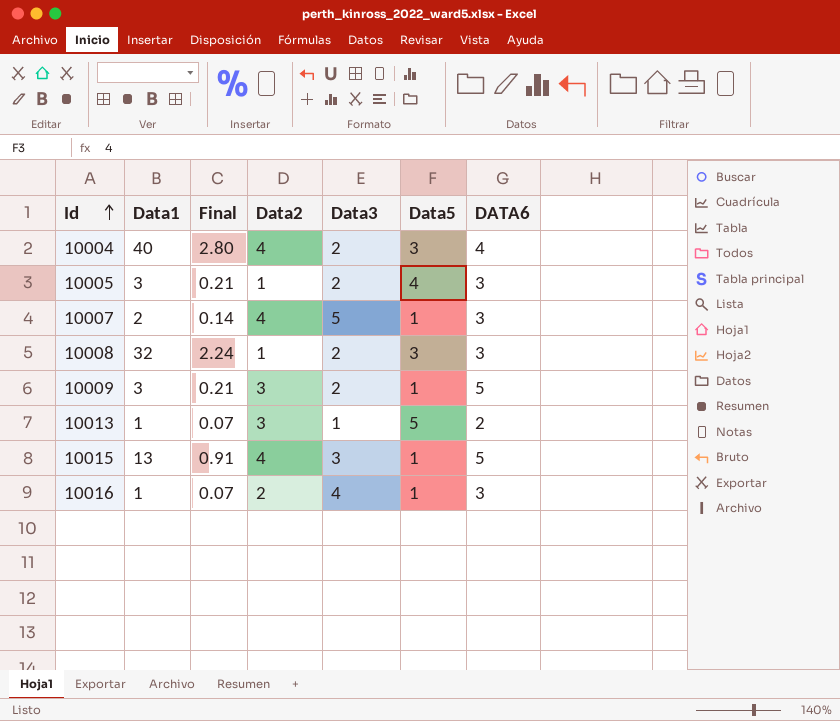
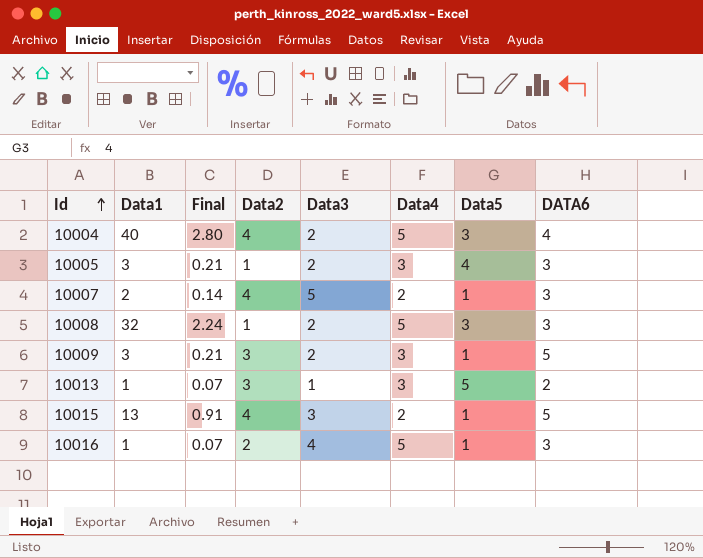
column Data4 | position: none -> 6

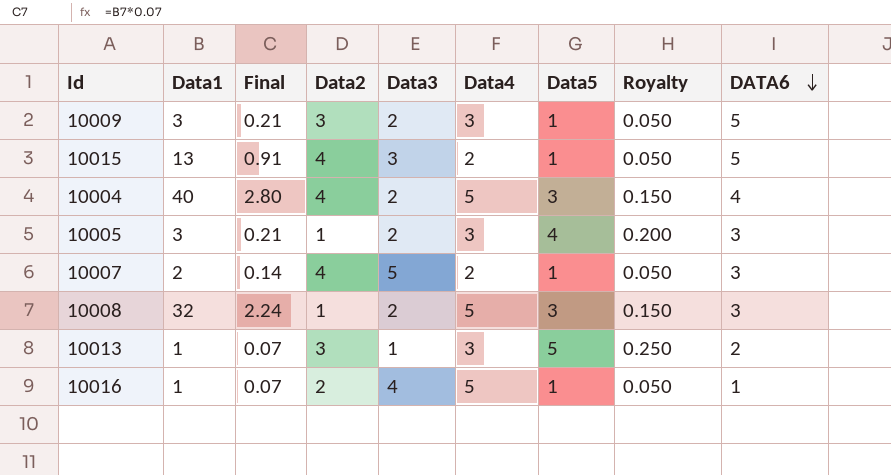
row order: Id ascending -> DATA6 descending
column Royalty | formula: none -> [Data5] * 0.05
10016 | DATA6: 3 -> 1

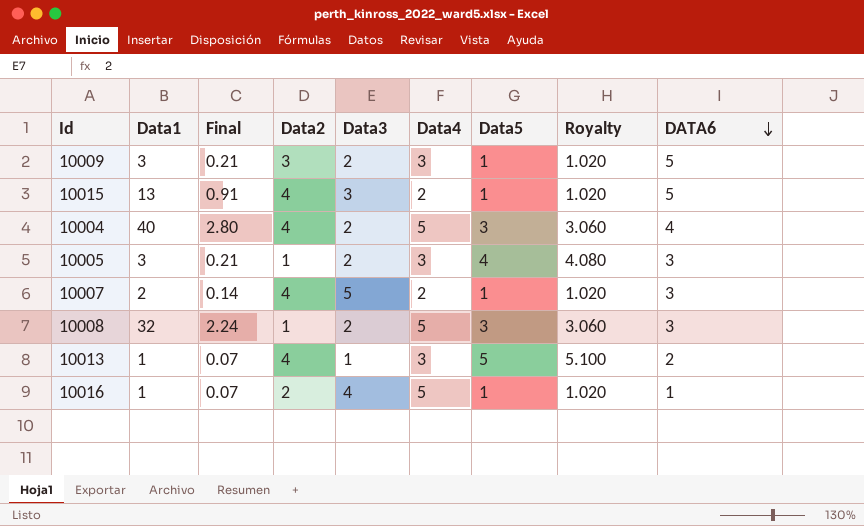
column Royalty | formula: [Data5] * 0.05 -> [Data5] * 1.02
10013 | Data2: 3 -> 4

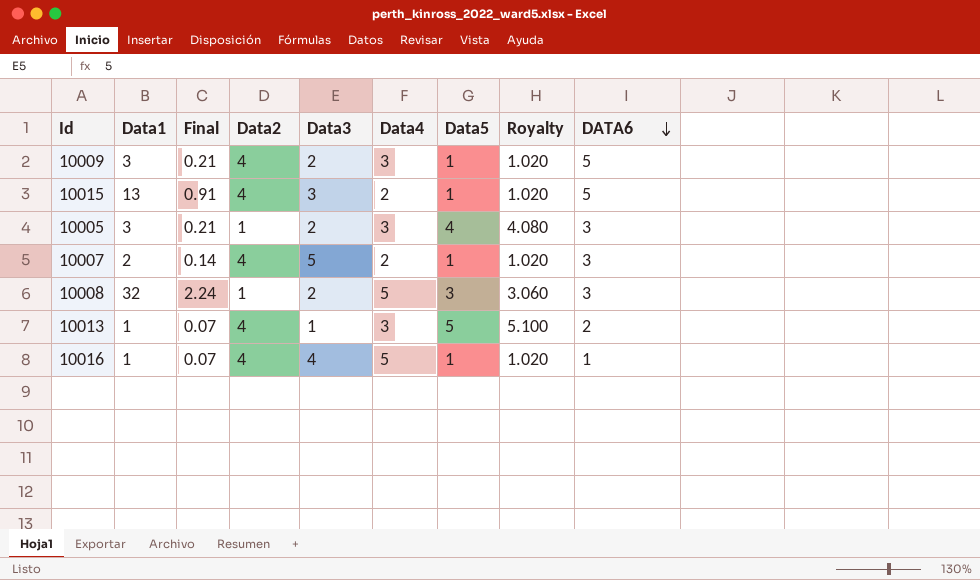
row 10004: 40 | 2.80 | 4 | 2 | 5 | 3 | 3.060 | 4 -> none
10009 | Data2: 3 -> 4
10016 | Data2: 2 -> 4

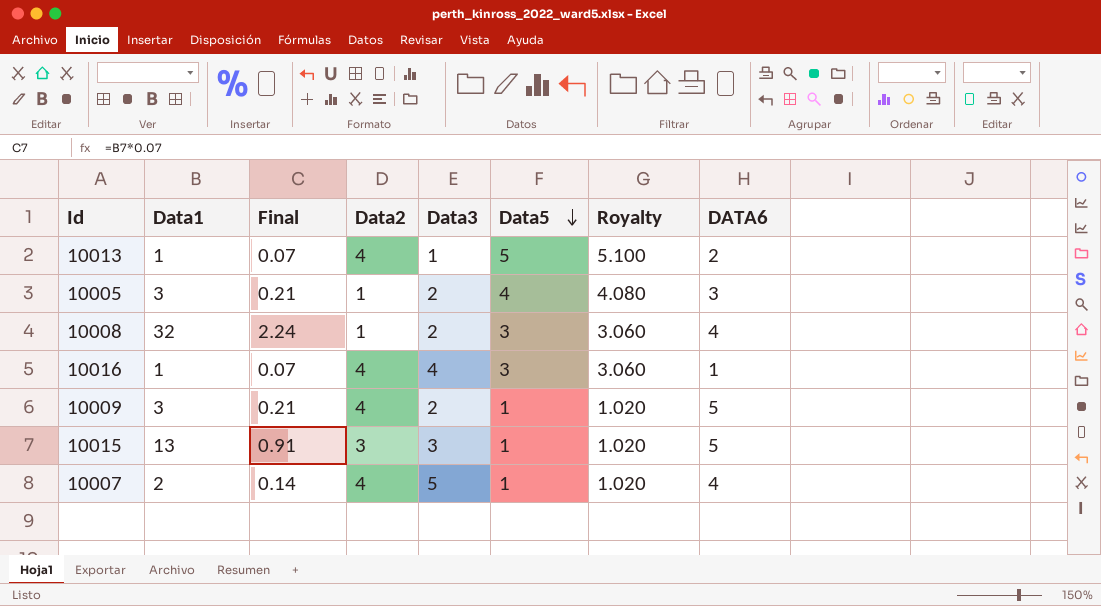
row order: DATA6 descending -> Data5 descending
column Data4 | position: 6 -> none
10008 | DATA6: 3 -> 4
10016 | Data5: 1 -> 3
10016 | Royalty: 1.020 -> 3.060
10015 | Data2: 4 -> 3
10007 | DATA6: 3 -> 4

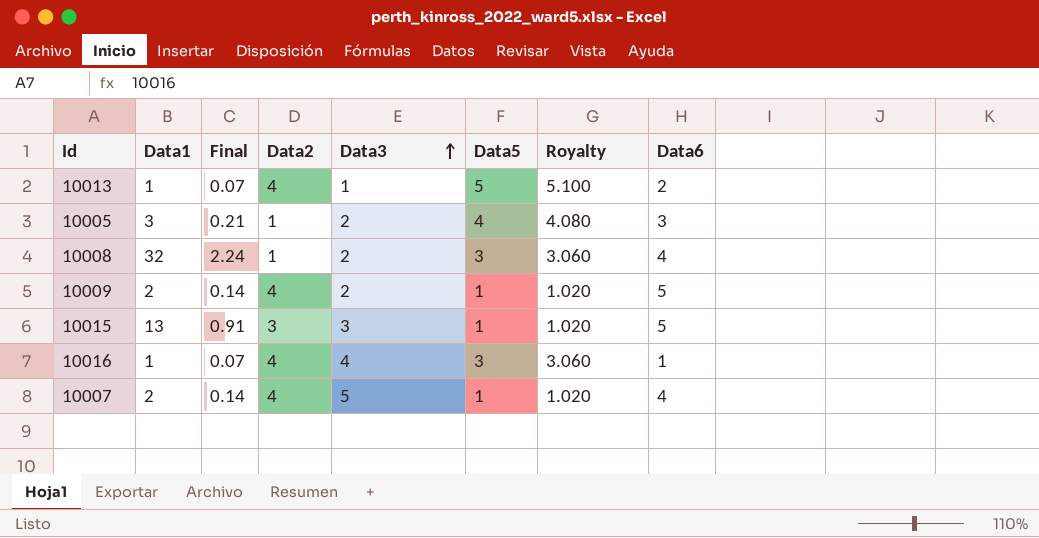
row order: Data5 descending -> Data3 ascending
column name: DATA6 -> Data6
10009 | Data1: 3 -> 2
10009 | Final: 0.21 -> 0.14

